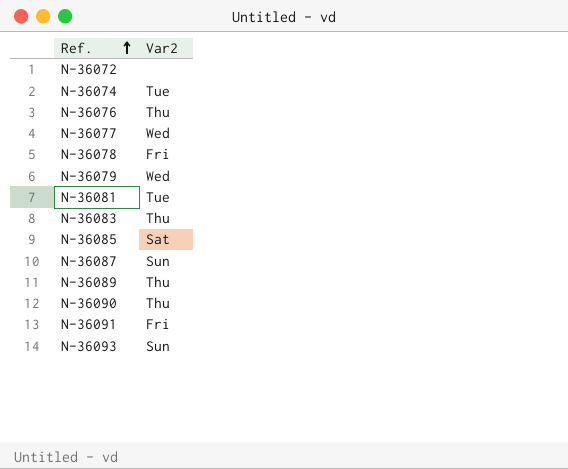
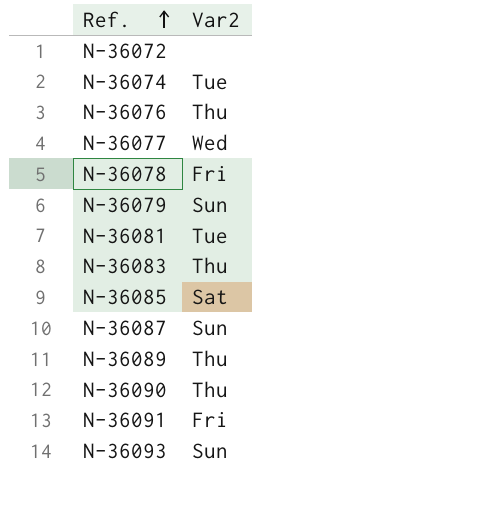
N-36079 | Var2: Wed -> Sun

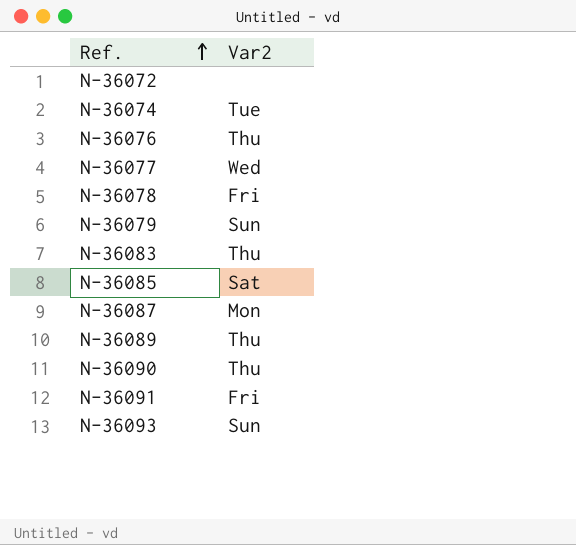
row N-36081: Tue -> none
N-36087 | Var2: Sun -> Mon

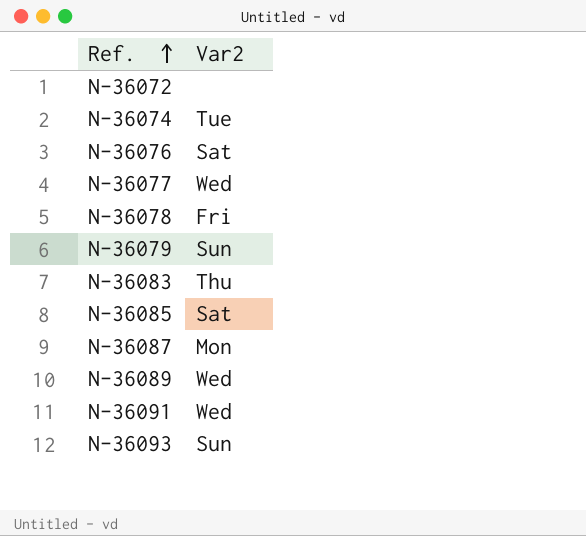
row N-36090: Thu -> none
N-36076 | Var2: Thu -> Sat
N-36089 | Var2: Thu -> Wed
N-36091 | Var2: Fri -> Wed

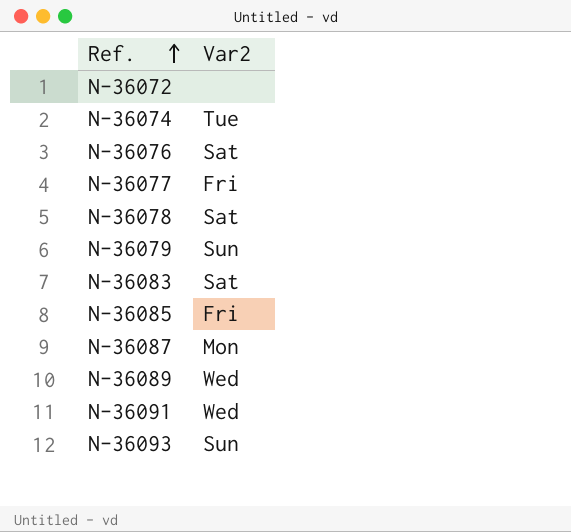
N-36077 | Var2: Wed -> Fri
N-36078 | Var2: Fri -> Sat
N-36083 | Var2: Thu -> Sat
N-36085 | Var2: Sat -> Fri

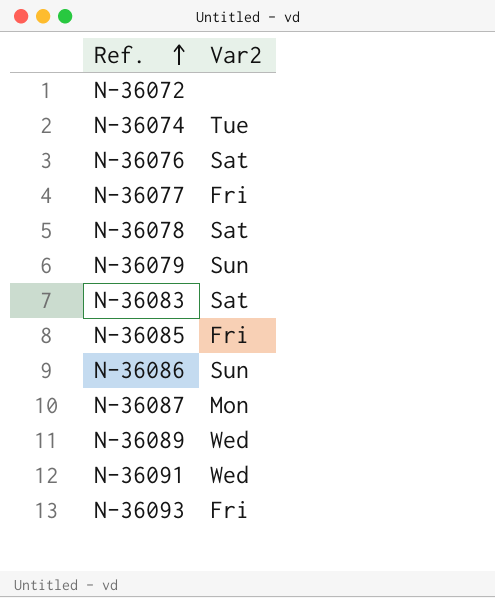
row N-36086: none -> Sun
N-36093 | Var2: Sun -> Fri

